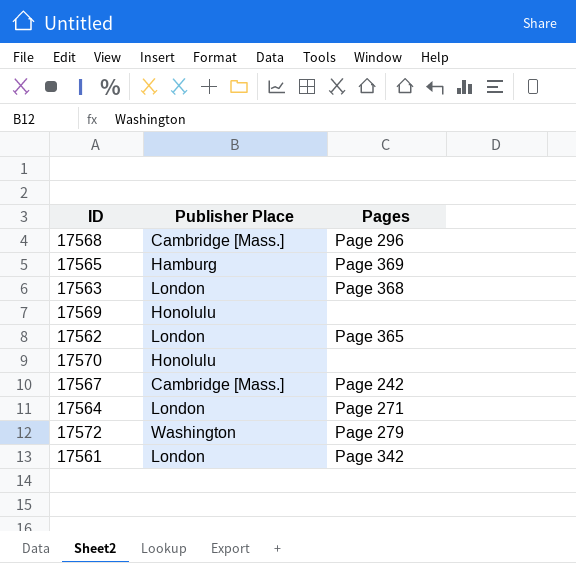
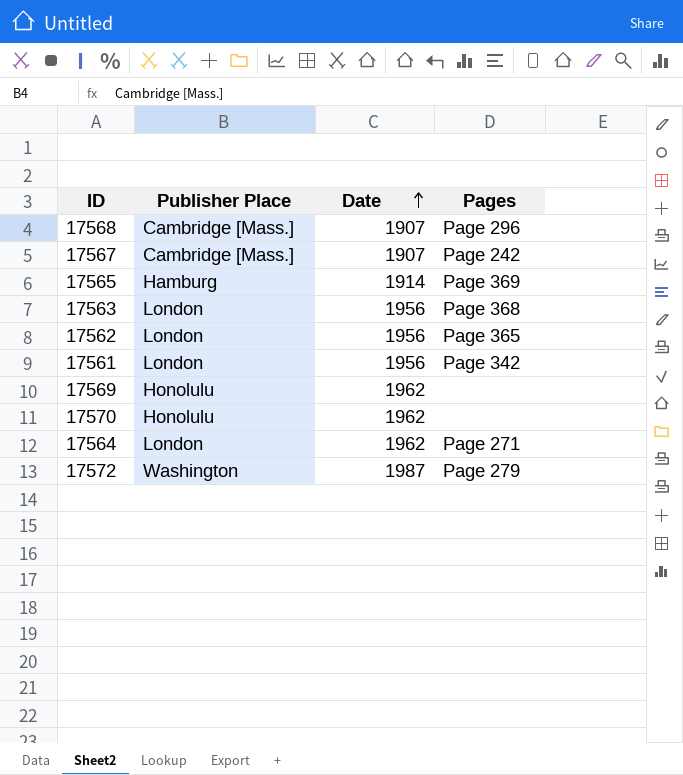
row order: none -> Date ascending
column Date | position: none -> 3

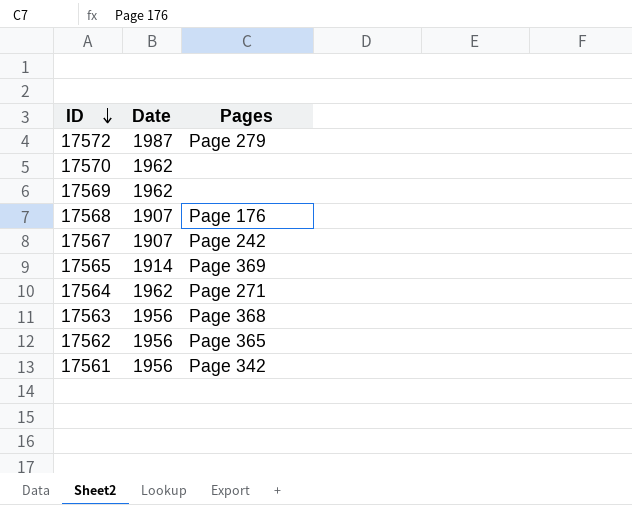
row order: Date ascending -> ID descending
column Publisher Place | position: 2 -> none
17568 | Pages: Page 296 -> Page 176

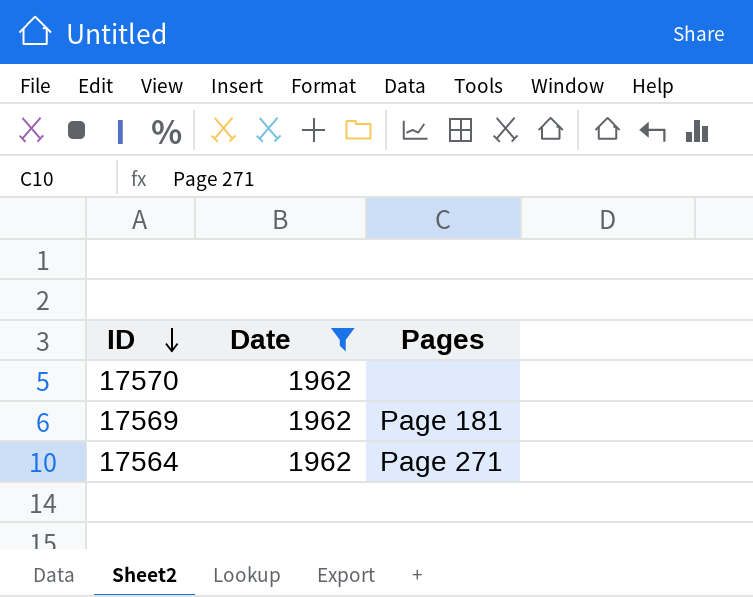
filter: none -> Date = 1962
17569 | Pages: none -> Page 181

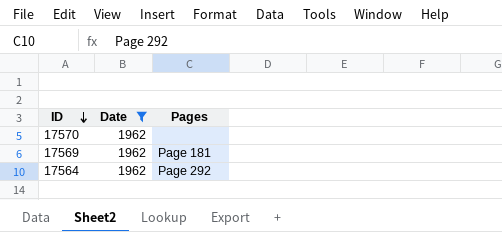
17564 | Pages: Page 271 -> Page 292

